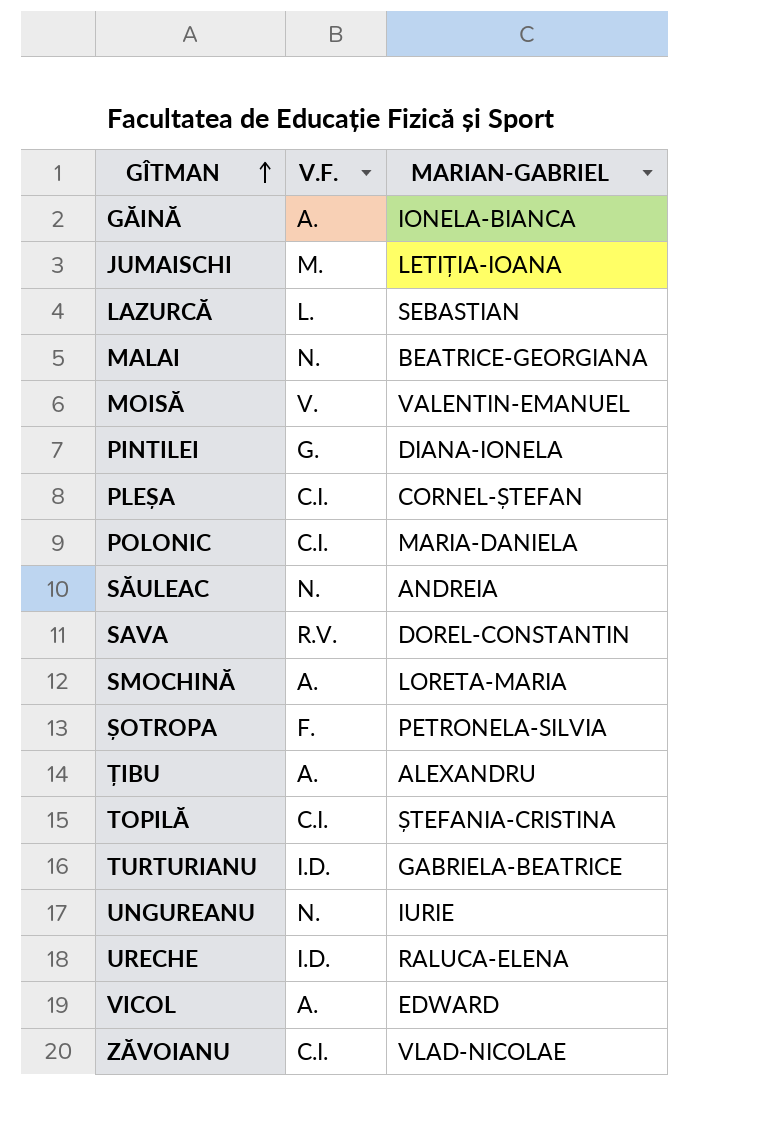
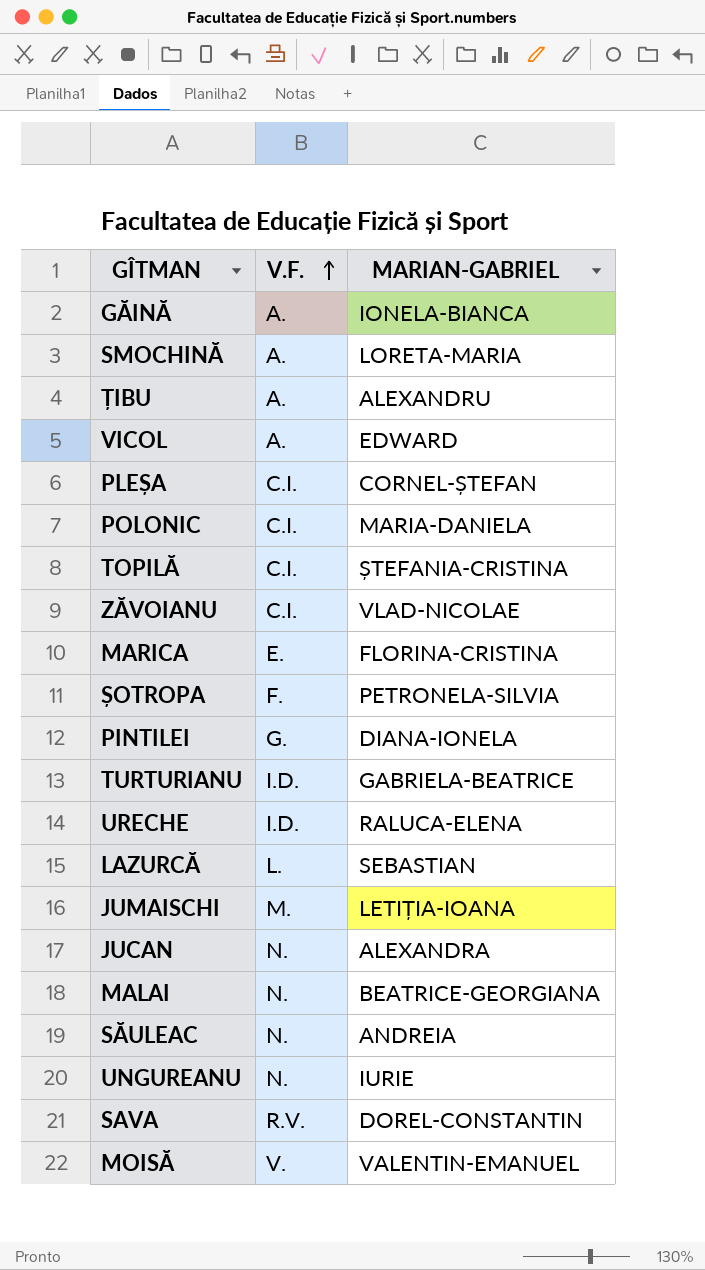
row order: GÎTMAN ascending -> V.F. ascending
row MARICA: none -> E. | FLORINA-CRISTINA
row JUCAN: none -> N. | ALEXANDRA

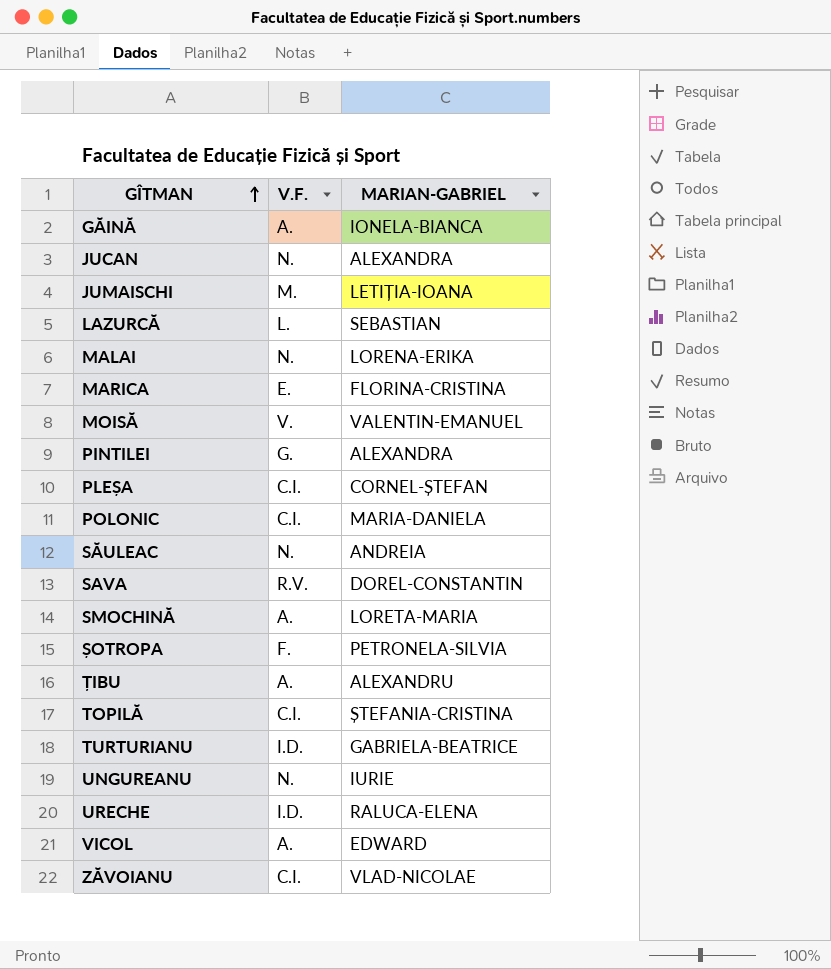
row order: V.F. ascending -> GÎTMAN ascending
MALAI | MARIAN-GABRIEL: BEATRICE-GEORGIANA -> LORENA-ERIKA
PINTILEI | MARIAN-GABRIEL: DIANA-IONELA -> ALEXANDRA

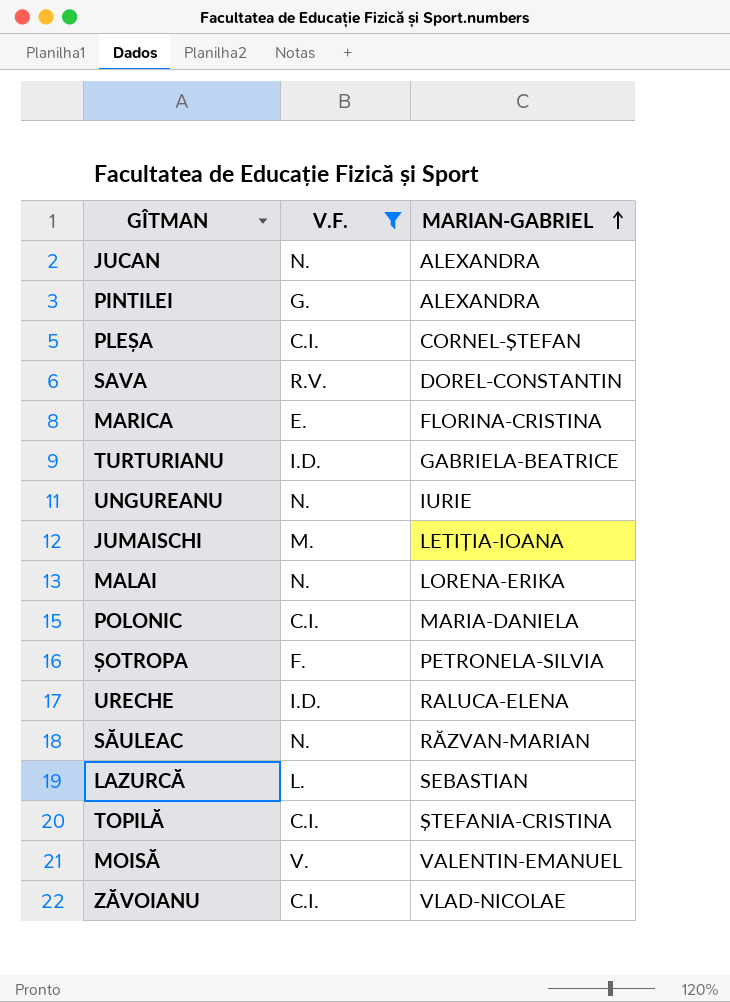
filter: none -> V.F. != A.
row order: GÎTMAN ascending -> MARIAN-GABRIEL ascending
SĂULEAC | MARIAN-GABRIEL: ANDREIA -> RĂZVAN-MARIAN

